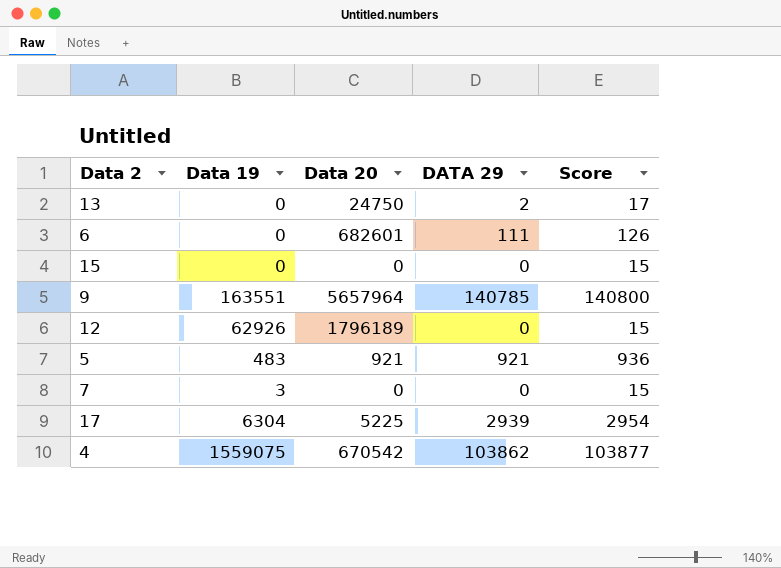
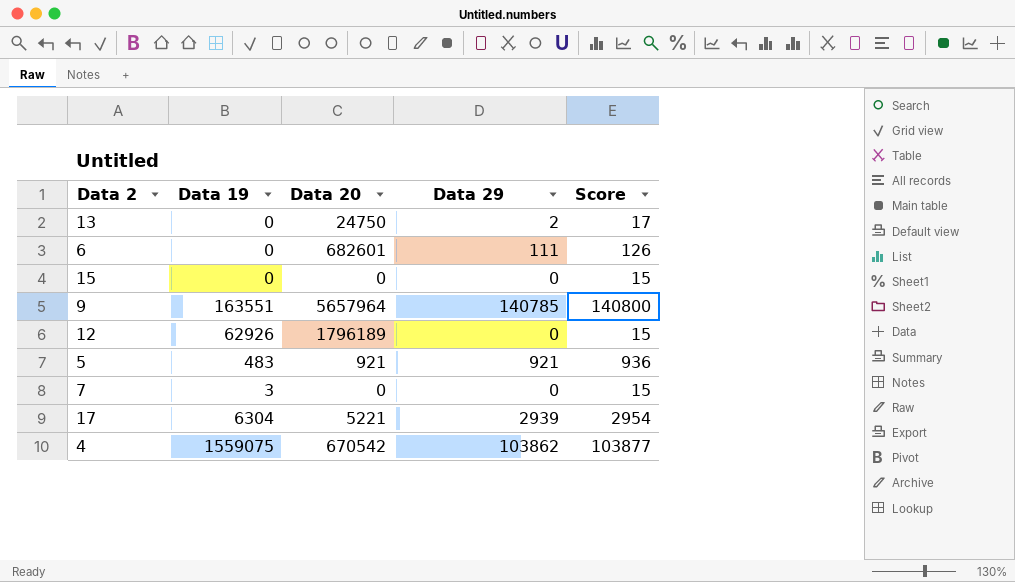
column name: DATA 29 -> Data 29
17 | Data 20: 5225 -> 5221

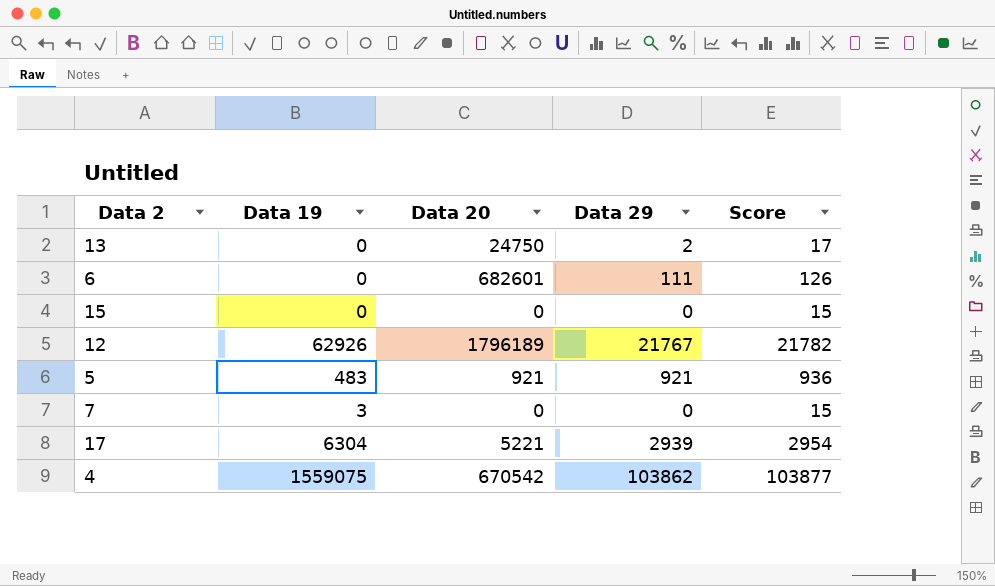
row 9: 163551 | 5657964 | 140785 | 140800 -> none
12 | Data 29: 0 -> 21767
12 | Score: 15 -> 21782

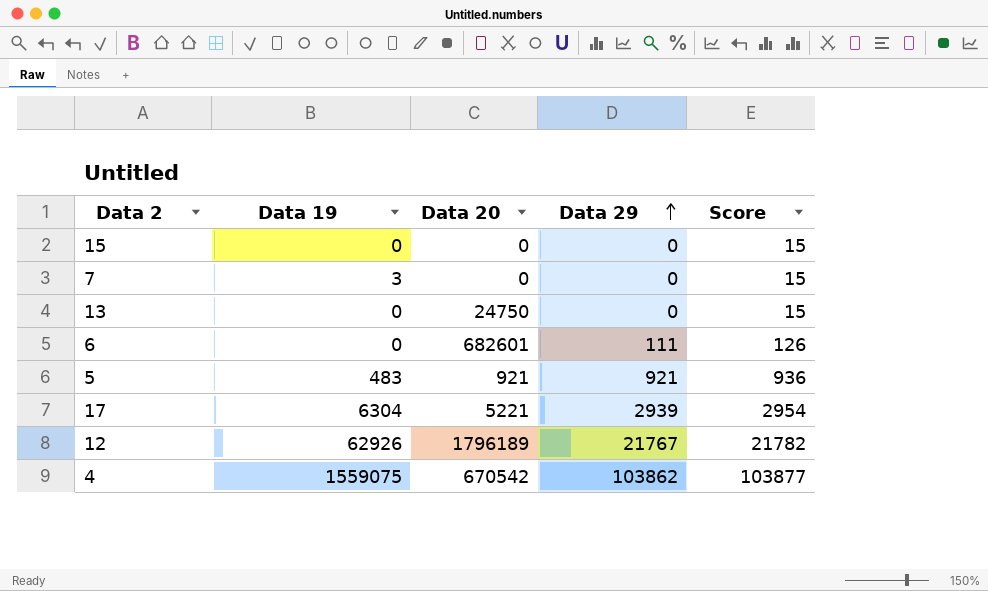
row order: none -> Data 29 ascending
13 | Data 29: 2 -> 0
13 | Score: 17 -> 15

